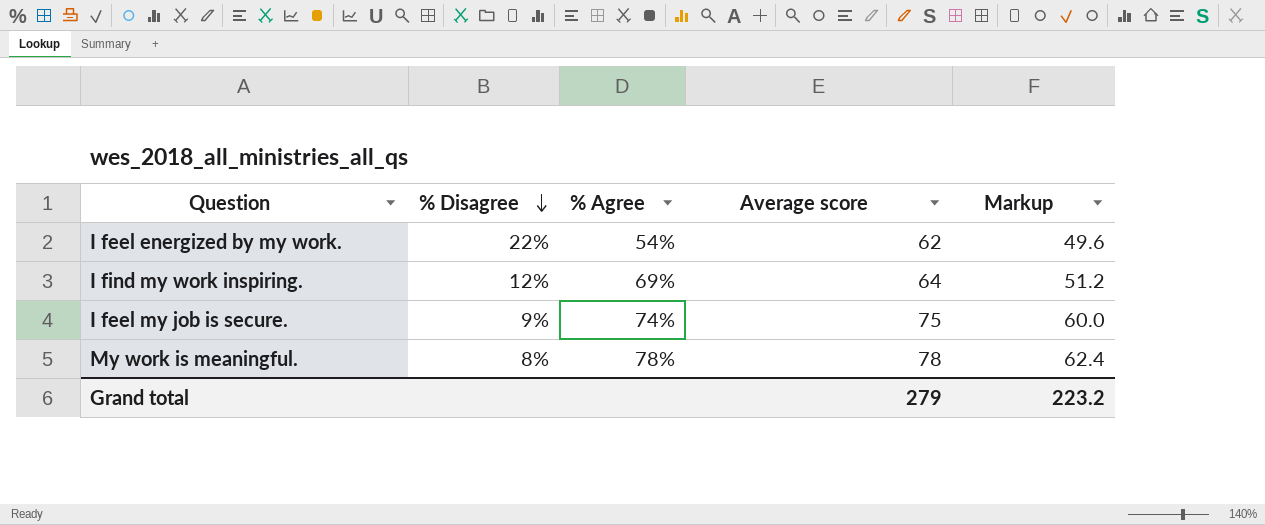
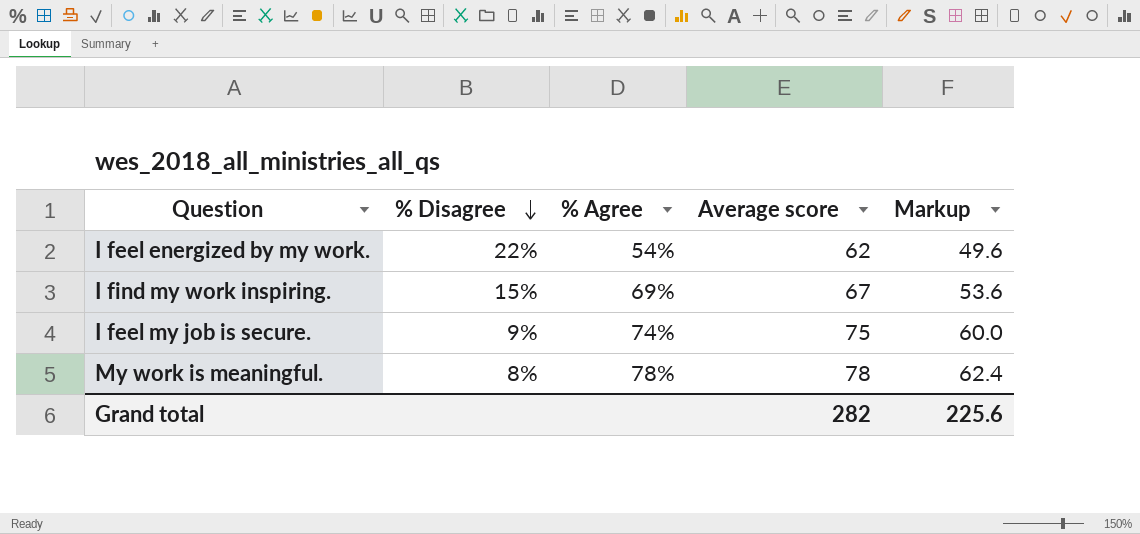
I find my work inspiring. | % Disagree: 12% -> 15%
I find my work inspiring. | Average score: 64 -> 67
I find my work inspiring. | Markup: 51.2 -> 53.6
Grand total | Average score: 279 -> 282
Grand total | Markup: 223.2 -> 225.6

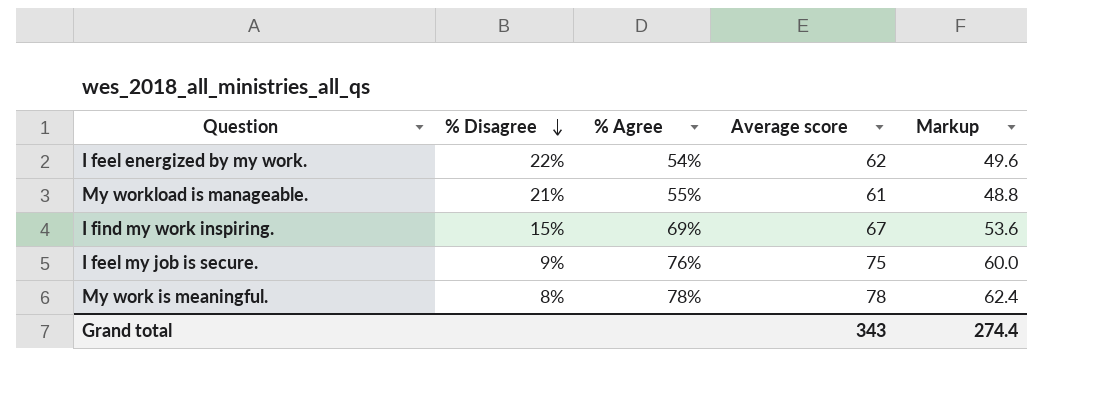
row My workload is manageable.: none -> 21% | 55% | 61 | 48.8
I feel my job is secure. | % Agree: 74% -> 76%
Grand total | Average score: 282 -> 343
Grand total | Markup: 225.6 -> 274.4

